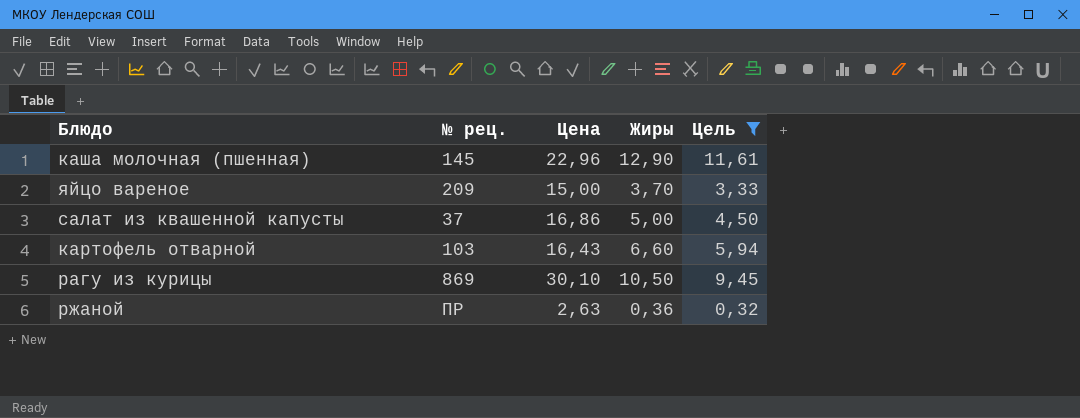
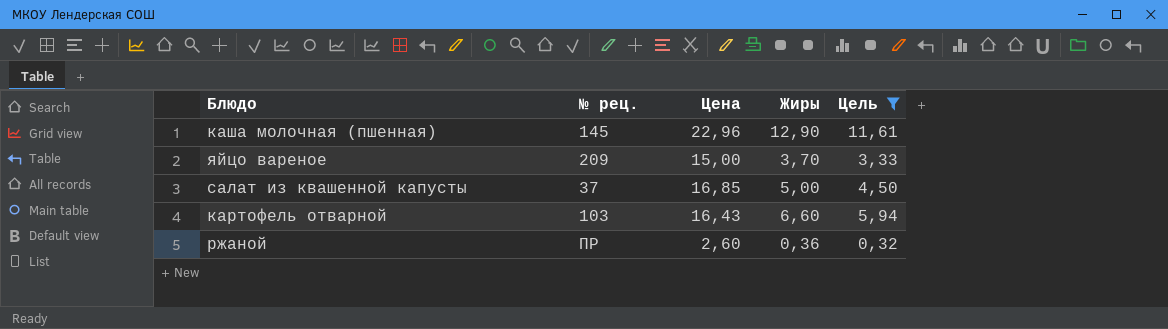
row рагу из курицы: 869 | 30,10 | 10,50 | 9,45 -> none
салат из квашенной капусты | Цена: 16,86 -> 16,85
ржаной | Цена: 2,63 -> 2,60

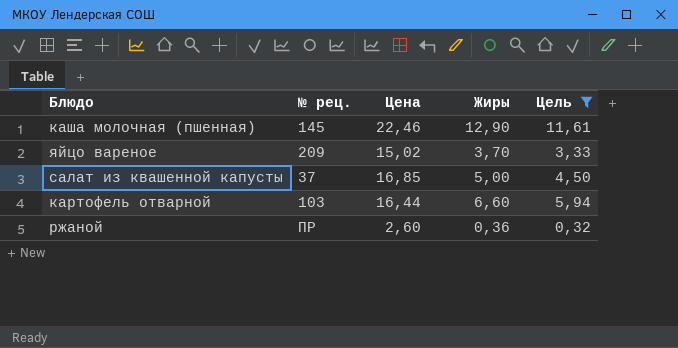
каша молочная (пшенная) | Цена: 22,96 -> 22,46
яйцо вареное | Цена: 15,00 -> 15,02
картофель отварной | Цена: 16,43 -> 16,44

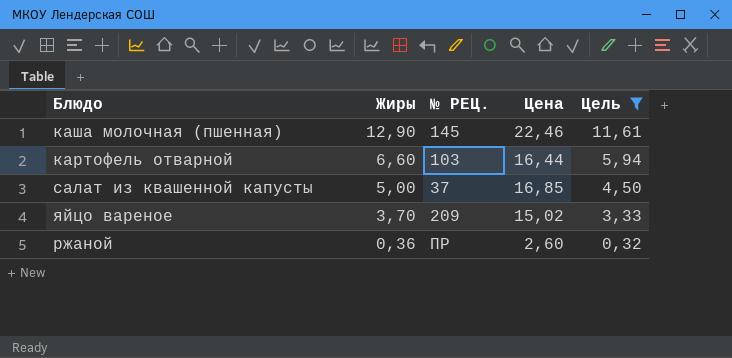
row order: none -> Жиры descending
column Жиры | position: 4 -> 2
column name: № рец. -> № РЕЦ.

